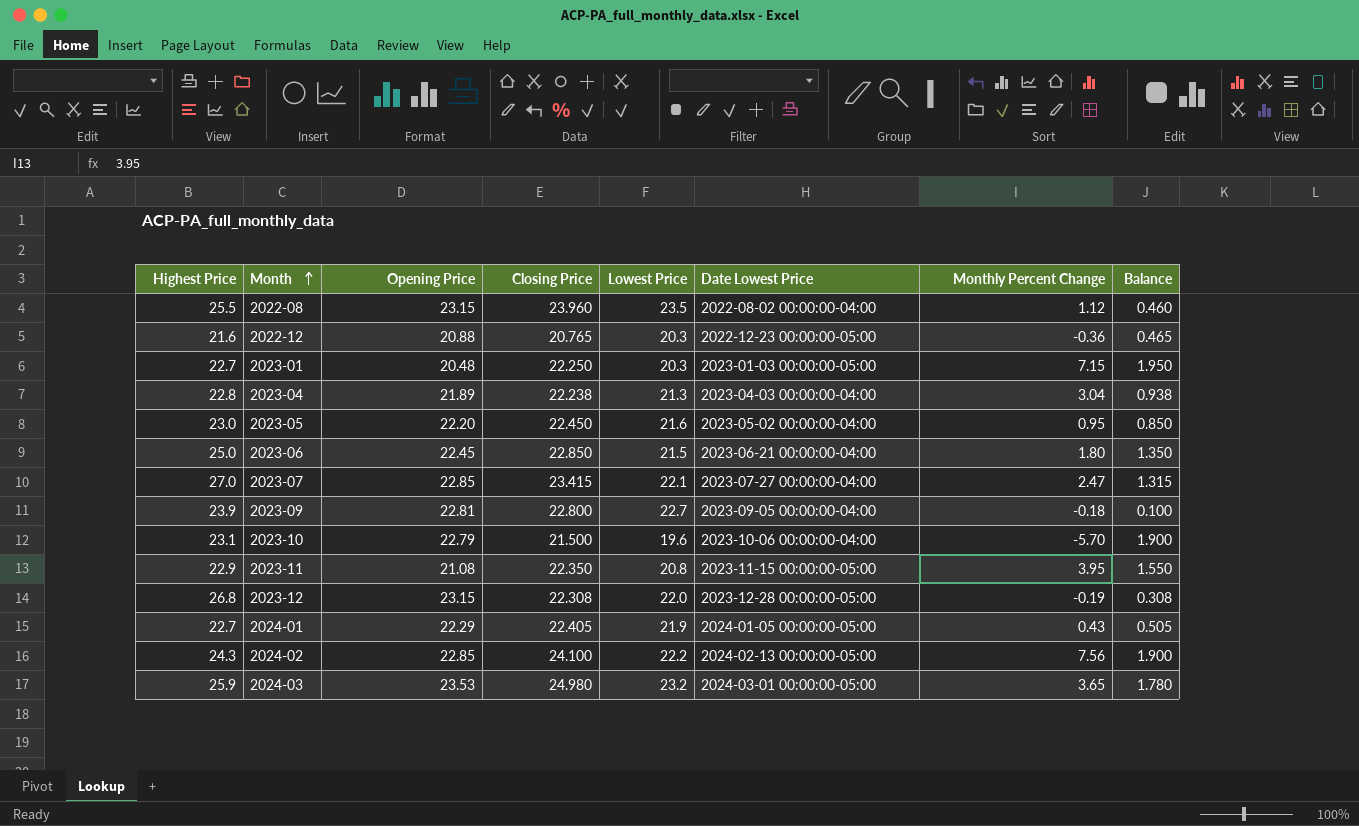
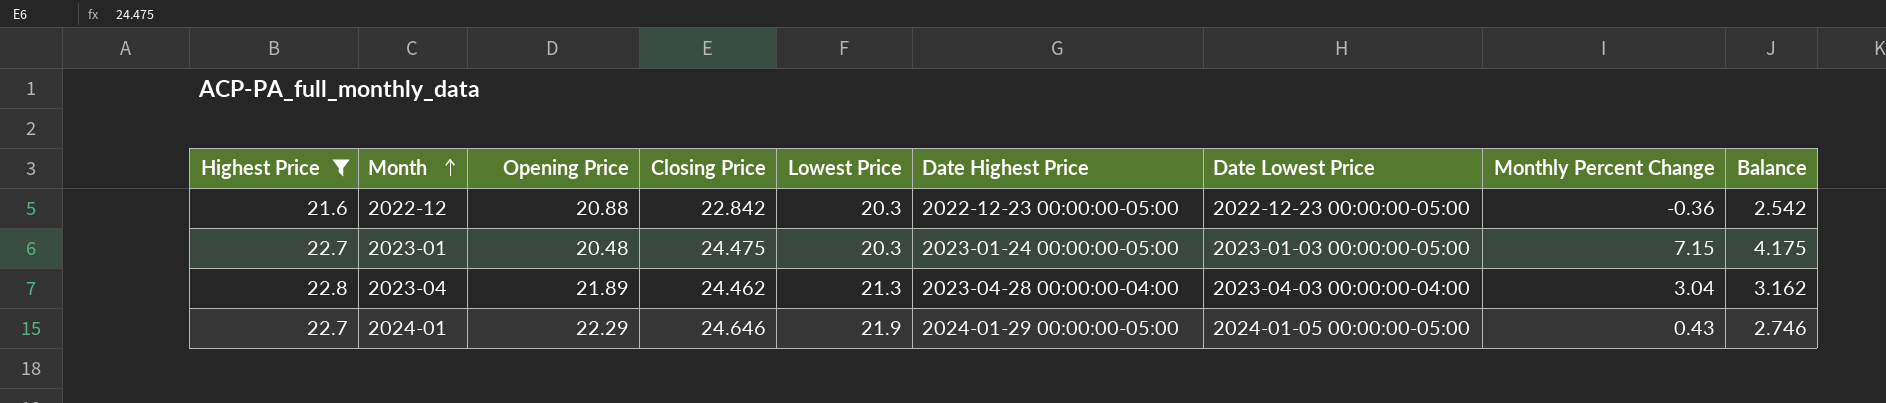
filter: none -> Highest Price <= 22.8
column Date Highest Price | position: none -> 6
2022-12 | Closing Price: 20.765 -> 22.842
2022-12 | Balance: 0.465 -> 2.542
2023-01 | Closing Price: 22.250 -> 24.475
2023-01 | Balance: 1.950 -> 4.175
2023-04 | Closing Price: 22.238 -> 24.462
2023-04 | Balance: 0.938 -> 3.162
2024-01 | Closing Price: 22.405 -> 24.646
2024-01 | Balance: 0.505 -> 2.746

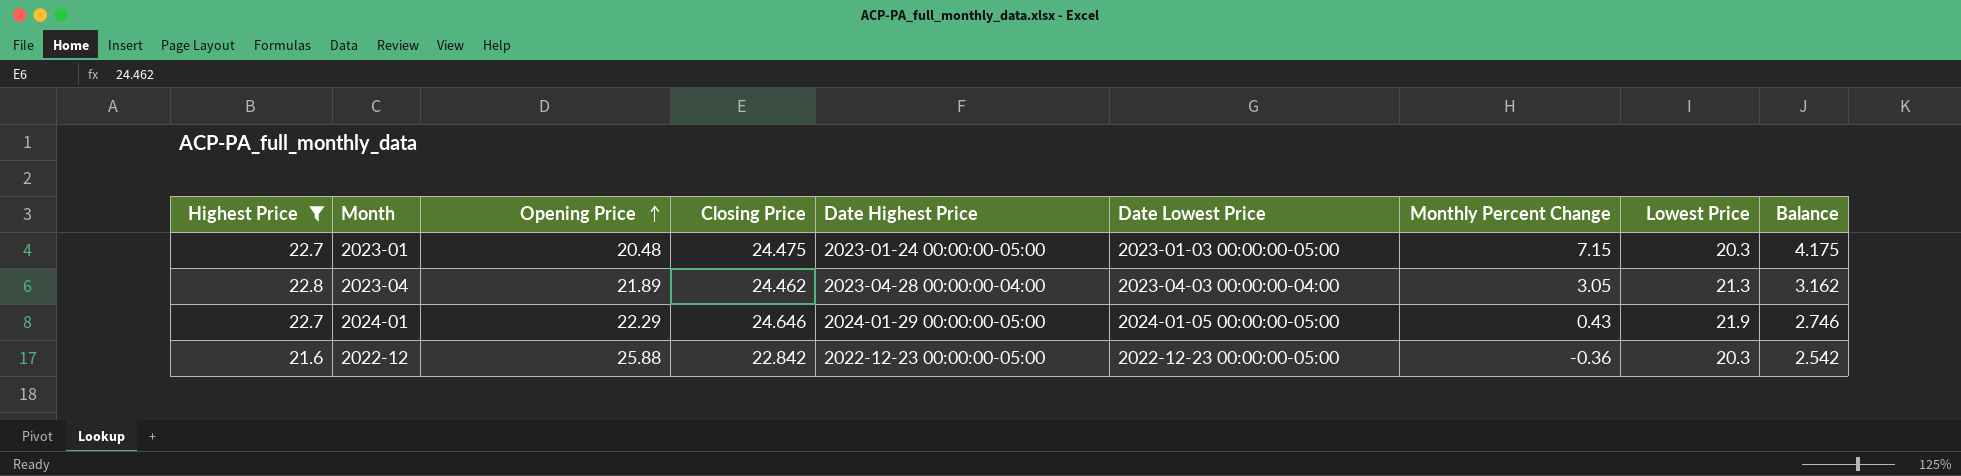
row order: Month ascending -> Opening Price ascending
column Lowest Price | position: 5 -> 8
2023-04 | Monthly Percent Change: 3.04 -> 3.05
2022-12 | Opening Price: 20.88 -> 25.88

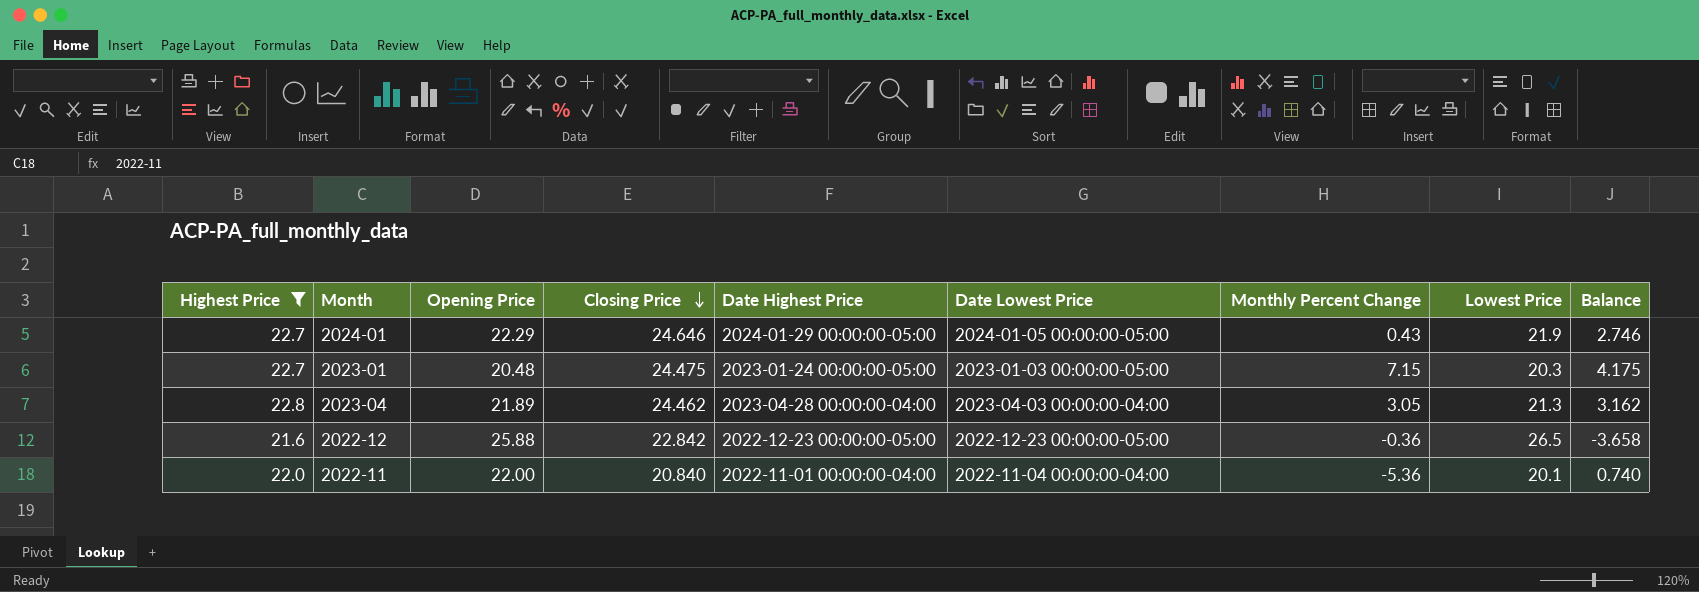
row order: Opening Price ascending -> Closing Price descending
2022-12 | Lowest Price: 20.3 -> 26.5
2022-12 | Balance: 2.542 -> -3.658
row 2022-11: none -> 22.0 | 22.00 | 20.840 | 2022-11-01 00:00:00-04:00 | 2022-11-04 00:00:00-04:00 | -5.36 | 20.1 | 0.740

